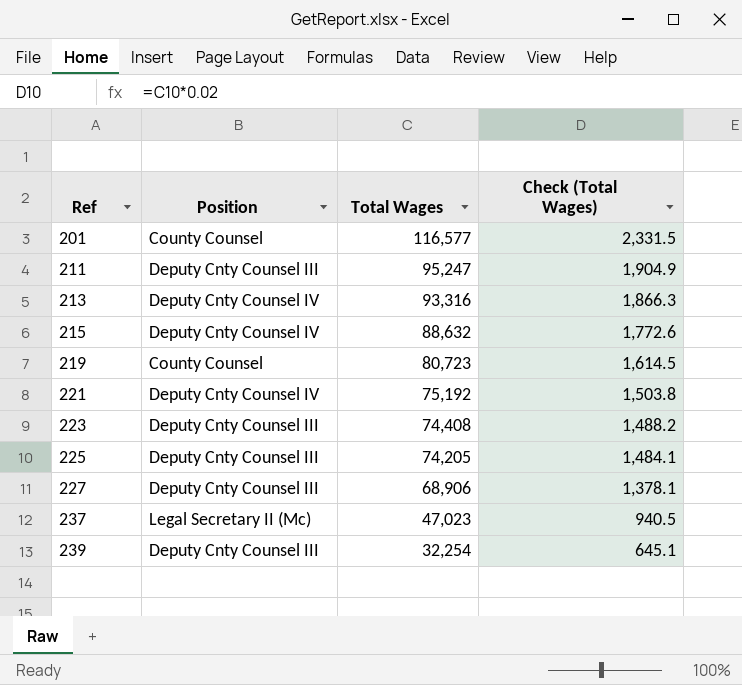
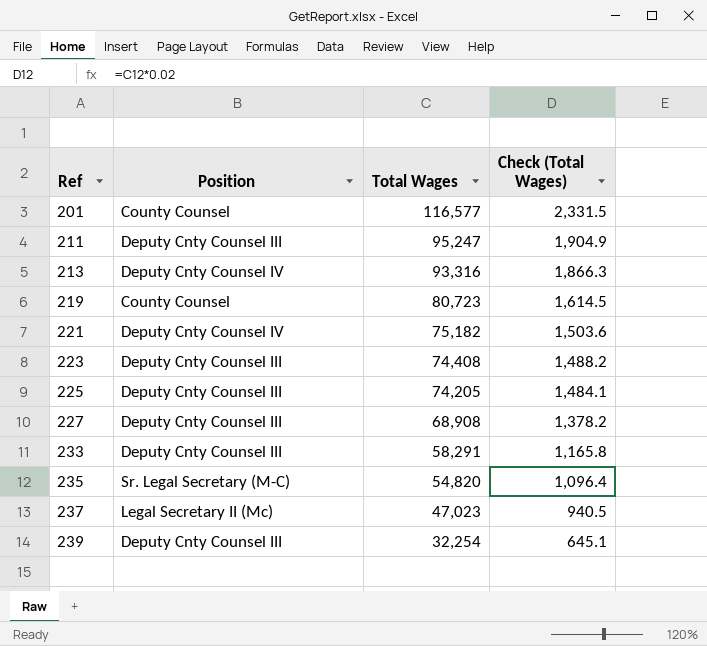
row 215: Deputy Cnty Counsel IV | 88,632 | 1,772.6 -> none
221 | Total Wages: 75,192 -> 75,182
221 | Check (Total Wages): 1,503.8 -> 1,503.6
227 | Total Wages: 68,906 -> 68,908
227 | Check (Total Wages): 1,378.1 -> 1,378.2
row 233: none -> Deputy Cnty Counsel III | 58,291 | 1,165.8
row 235: none -> Sr. Legal Secretary (M-C) | 54,820 | 1,096.4

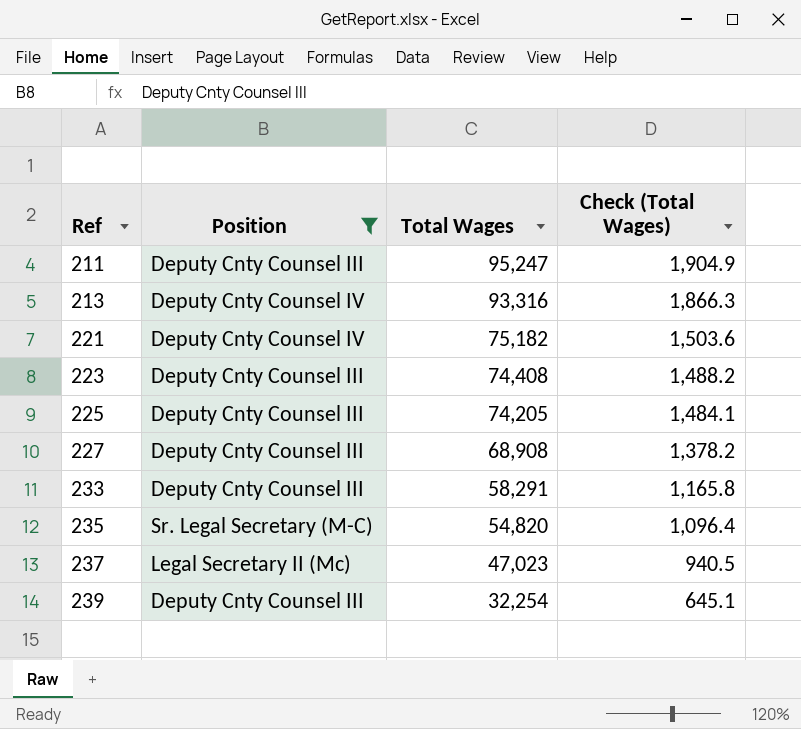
filter: none -> Position != County Counsel

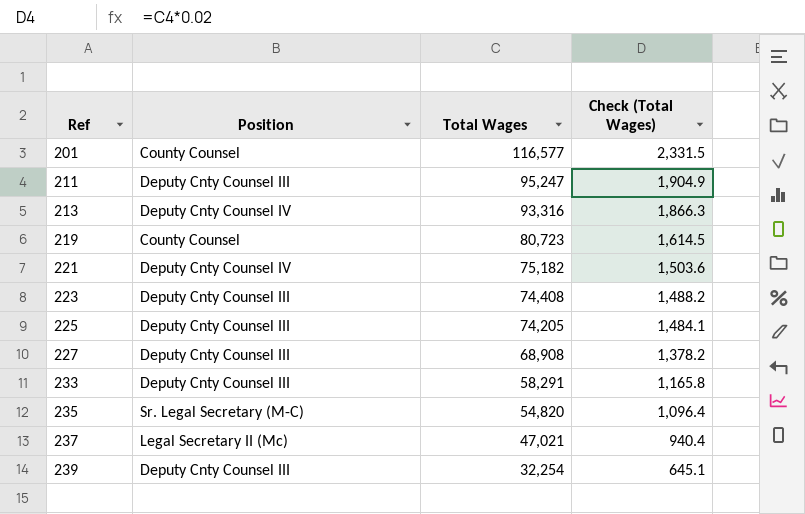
filter: Position != County Counsel -> none
237 | Total Wages: 47,023 -> 47,021
237 | Check (Total Wages): 940.5 -> 940.4

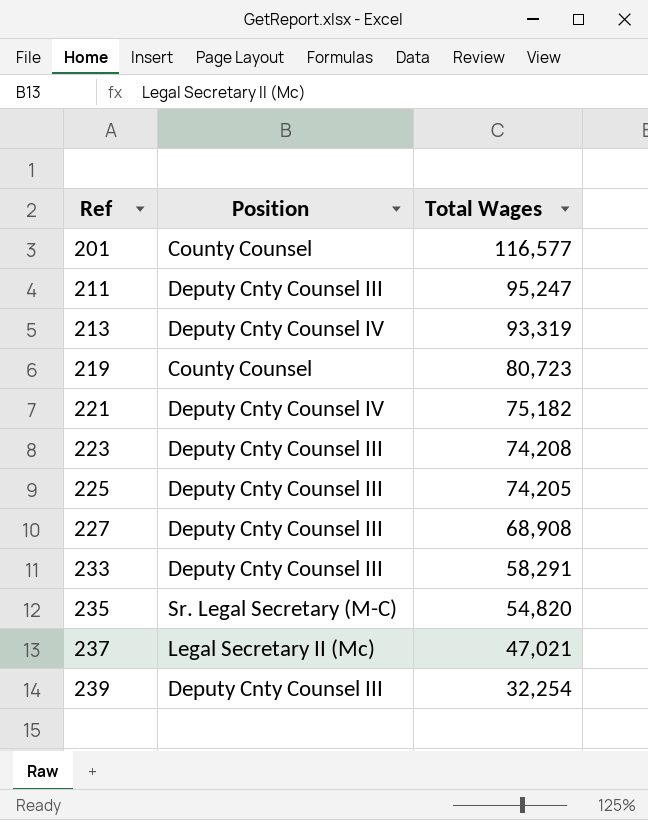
column Check (Total Wages) | formula: [Total Wages] * 0.02 -> none
213 | Total Wages: 93,316 -> 93,319
223 | Total Wages: 74,408 -> 74,208

